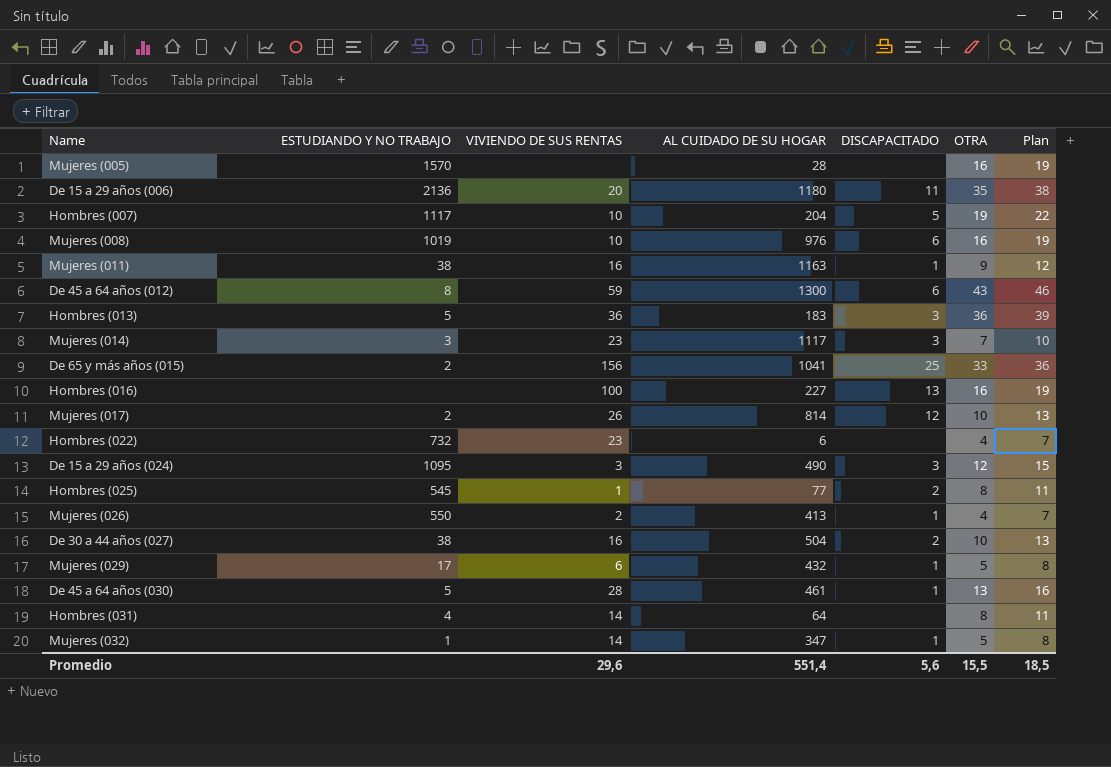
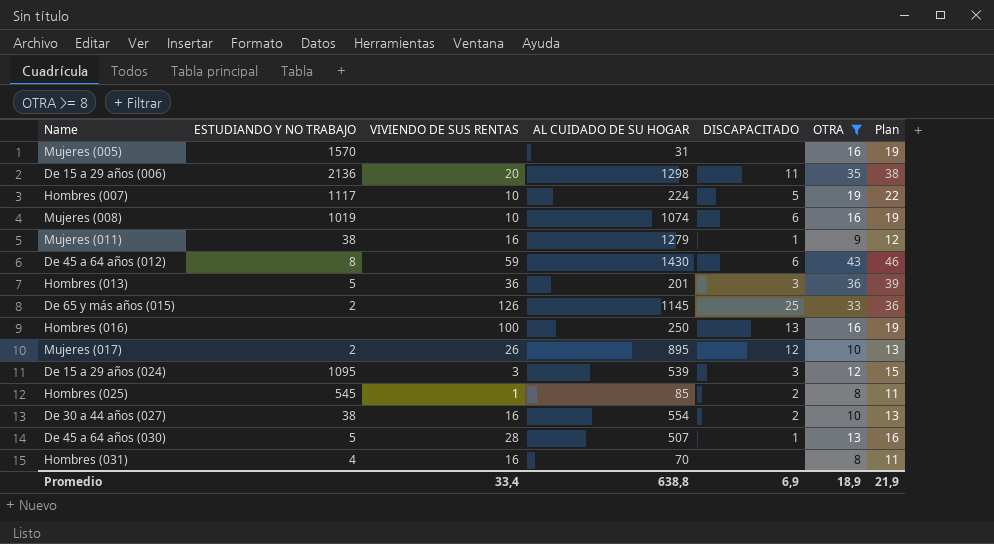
filter: none -> OTRA >= 8
Mujeres (005) | AL CUIDADO DE SU HOGAR: 28 -> 31
De 15 a 29 años (006) | AL CUIDADO DE SU HOGAR: 1180 -> 1298
Hombres (007) | AL CUIDADO DE SU HOGAR: 204 -> 224
Mujeres (008) | AL CUIDADO DE SU HOGAR: 976 -> 1074
Mujeres (011) | AL CUIDADO DE SU HOGAR: 1163 -> 1279
De 45 a 64 años (012) | AL CUIDADO DE SU HOGAR: 1300 -> 1430
Hombres (013) | AL CUIDADO DE SU HOGAR: 183 -> 201
De 65 y más años (015) | VIVIENDO DE SUS RENTAS: 156 -> 126
De 65 y más años (015) | AL CUIDADO DE SU HOGAR: 1041 -> 1145
Hombres (016) | AL CUIDADO DE SU HOGAR: 227 -> 250
Mujeres (017) | AL CUIDADO DE SU HOGAR: 814 -> 895
De 15 a 29 años (024) | AL CUIDADO DE SU HOGAR: 490 -> 539
Hombres (025) | AL CUIDADO DE SU HOGAR: 77 -> 85
De 30 a 44 años (027) | AL CUIDADO DE SU HOGAR: 504 -> 554
De 45 a 64 años (030) | AL CUIDADO DE SU HOGAR: 461 -> 507
Hombres (031) | VIVIENDO DE SUS RENTAS: 14 -> 16
Hombres (031) | AL CUIDADO DE SU HOGAR: 64 -> 70
Promedio | VIVIENDO DE SUS RENTAS: 29,6 -> 33,4
Promedio | AL CUIDADO DE SU HOGAR: 551,4 -> 638,8
Promedio | DISCAPACITADO: 5,6 -> 6,9
Promedio | OTRA: 15,5 -> 18,9
Promedio | Plan: 18,5 -> 21,9

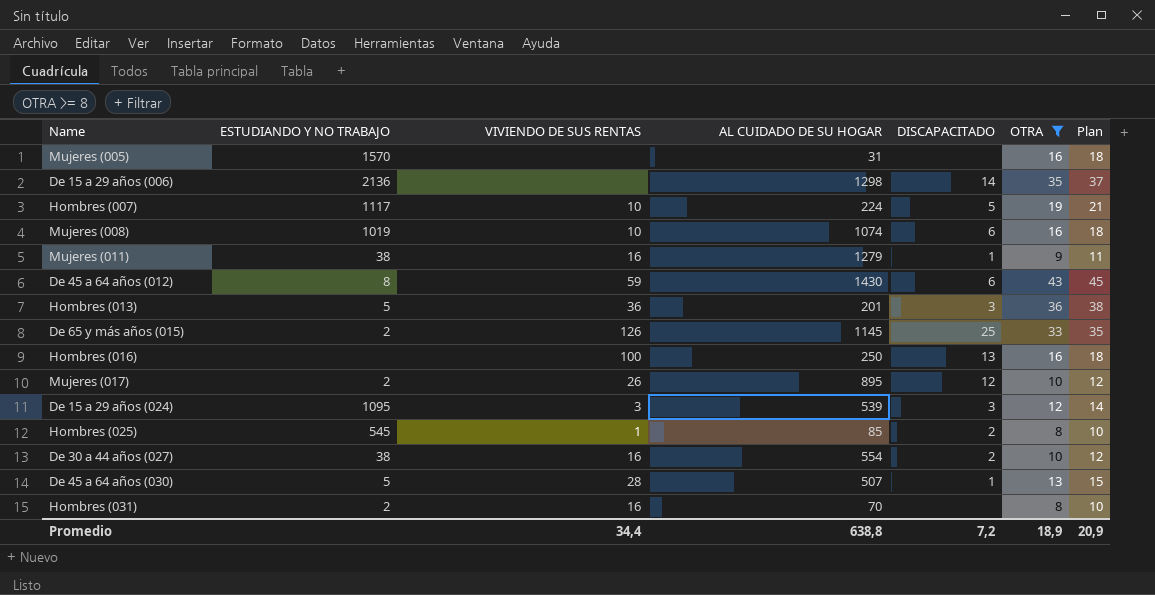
column Plan | formula: [OTRA] + 3 -> [OTRA] + 2
De 15 a 29 años (006) | VIVIENDO DE SUS RENTAS: 20 -> none
De 15 a 29 años (006) | DISCAPACITADO: 11 -> 14
Hombres (031) | ESTUDIANDO Y NO TRABAJO: 4 -> 2
Promedio | VIVIENDO DE SUS RENTAS: 33,4 -> 34,4
Promedio | DISCAPACITADO: 6,9 -> 7,2
Promedio | Plan: 21,9 -> 20,9

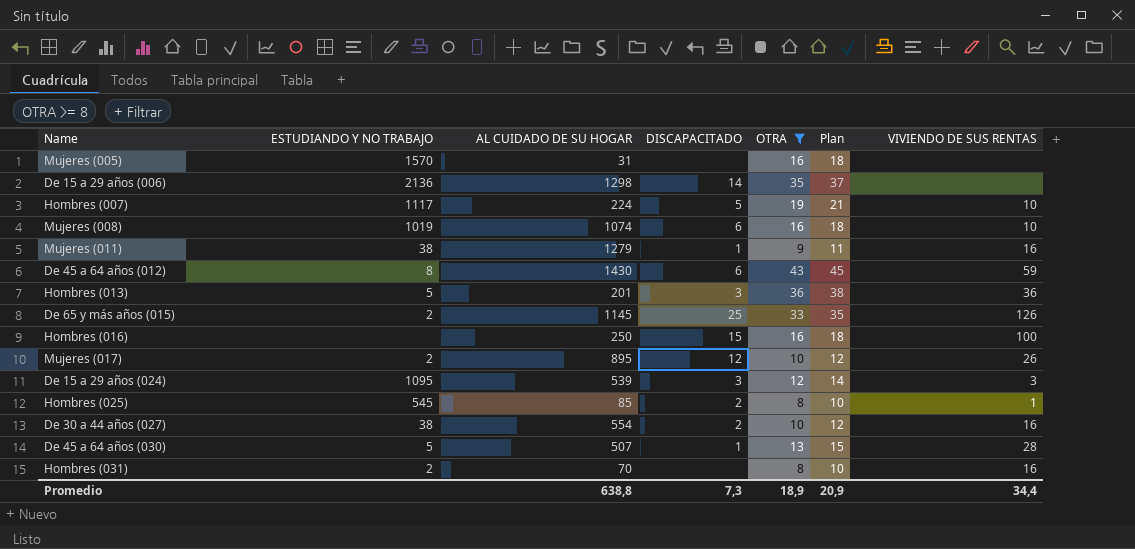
column VIVIENDO DE SUS RENTAS | position: 3 -> 7
Hombres (016) | DISCAPACITADO: 13 -> 15
Promedio | DISCAPACITADO: 7,2 -> 7,3

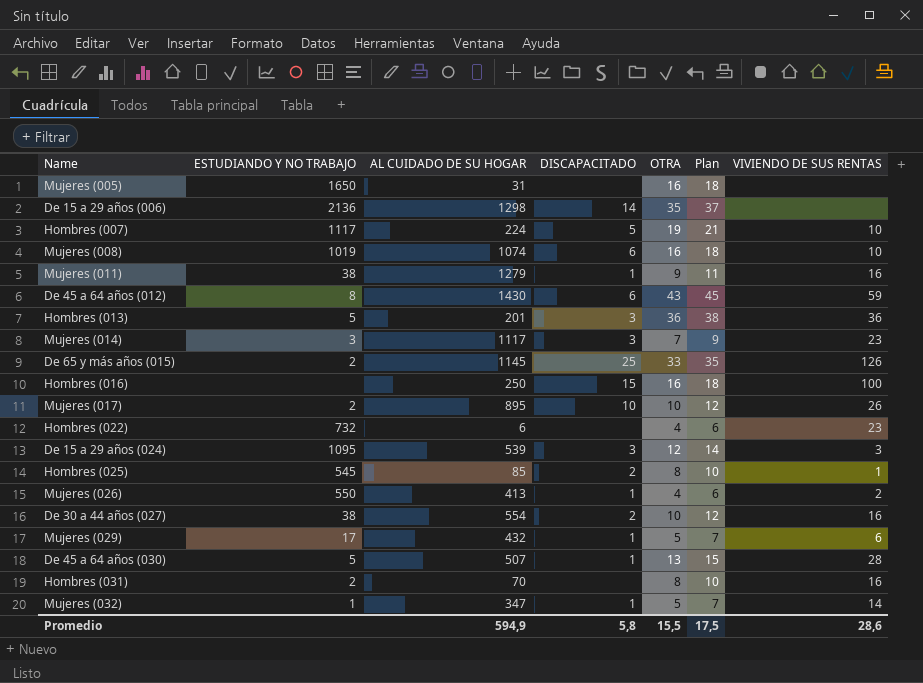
filter: OTRA >= 8 -> none
Mujeres (005) | ESTUDIANDO Y NO TRABAJO: 1570 -> 1650
Mujeres (017) | DISCAPACITADO: 12 -> 10
Promedio | AL CUIDADO DE SU HOGAR: 638,8 -> 594,9
Promedio | DISCAPACITADO: 7,3 -> 5,8
Promedio | OTRA: 18,9 -> 15,5
Promedio | Plan: 20,9 -> 17,5
Promedio | VIVIENDO DE SUS RENTAS: 34,4 -> 28,6

